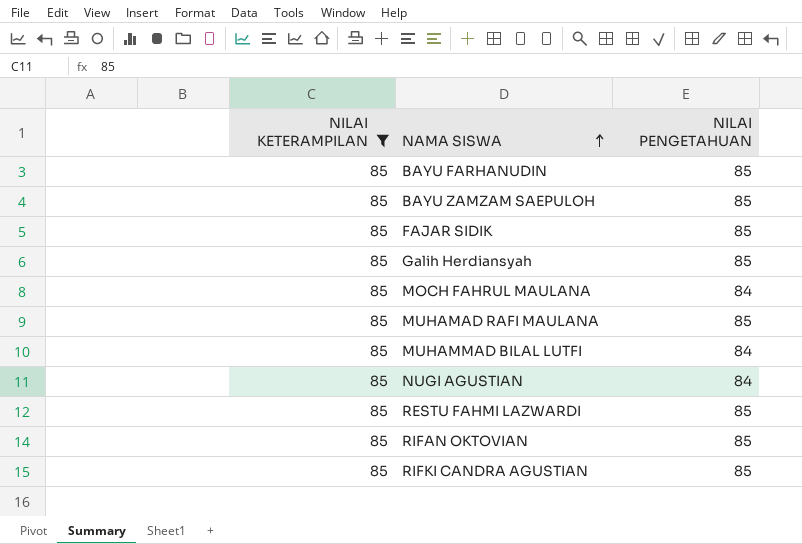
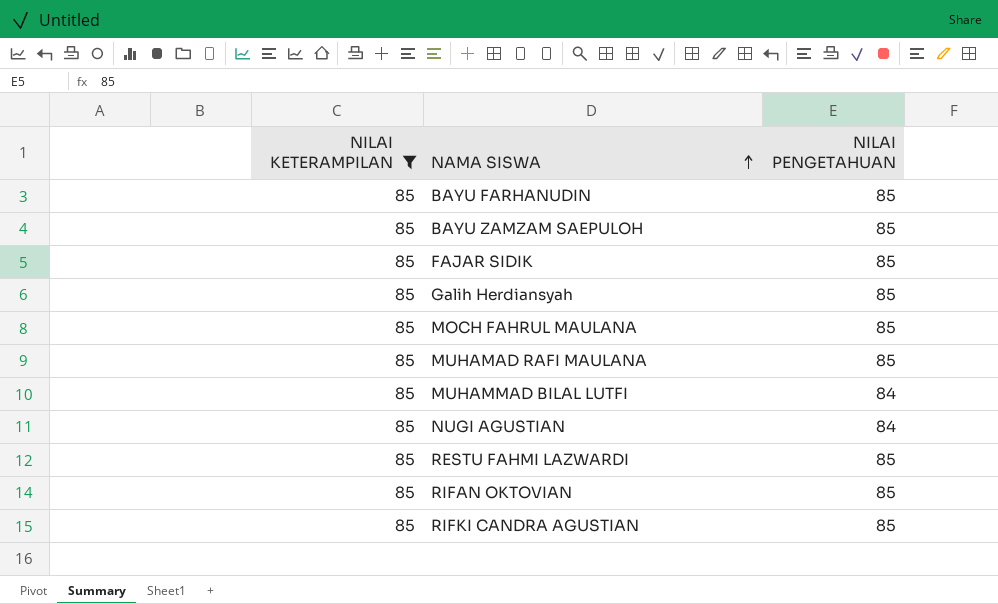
MOCH FAHRUL MAULANA | NILAI PENGETAHUAN: 84 -> 85

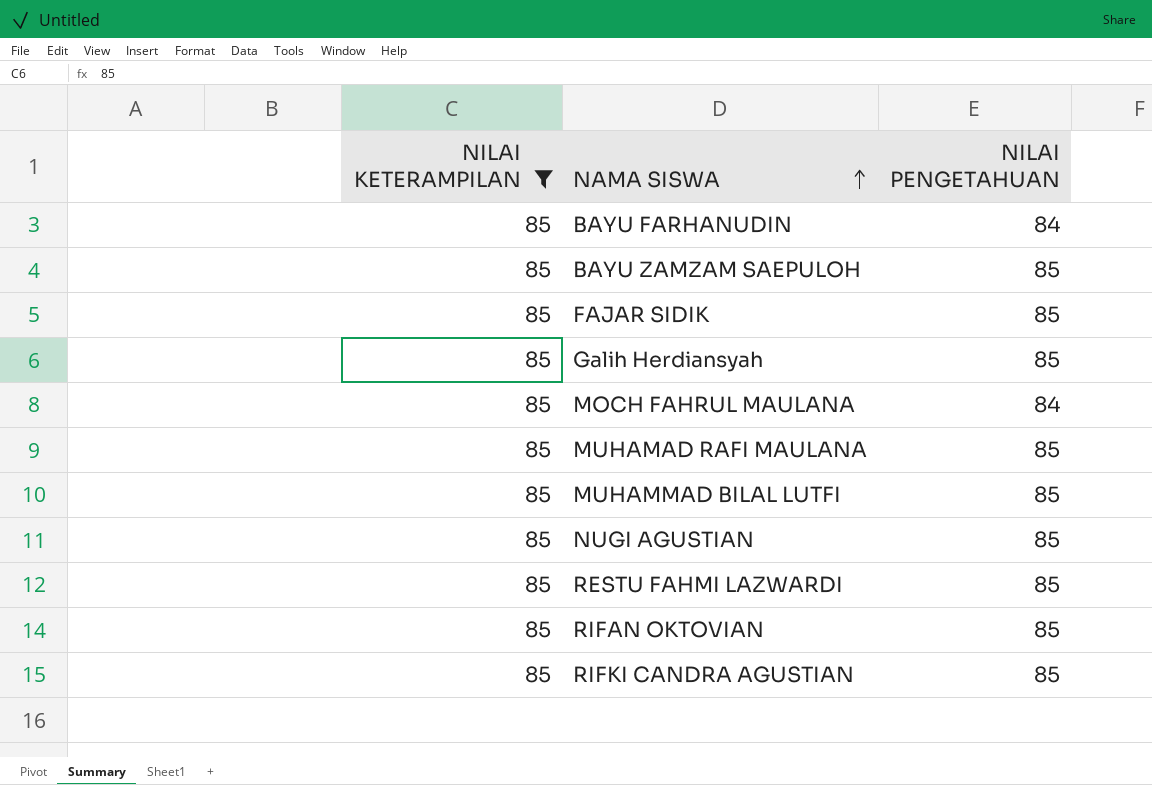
BAYU FARHANUDIN | NILAI PENGETAHUAN: 85 -> 84
MOCH FAHRUL MAULANA | NILAI PENGETAHUAN: 85 -> 84
MUHAMMAD BILAL LUTFI | NILAI PENGETAHUAN: 84 -> 85
NUGI AGUSTIAN | NILAI PENGETAHUAN: 84 -> 85

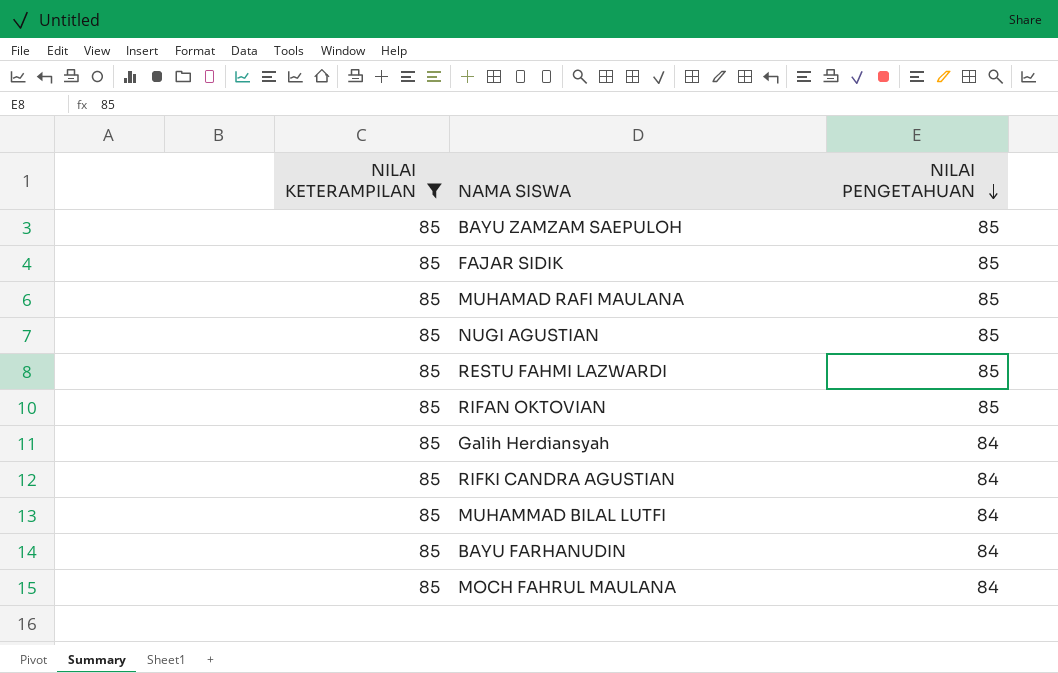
row order: NAMA SISWA ascending -> NILAI PENGETAHUAN descending
Galih Herdiansyah | NILAI PENGETAHUAN: 85 -> 84
RIFKI CANDRA AGUSTIAN | NILAI PENGETAHUAN: 85 -> 84
MUHAMMAD BILAL LUTFI | NILAI PENGETAHUAN: 85 -> 84

